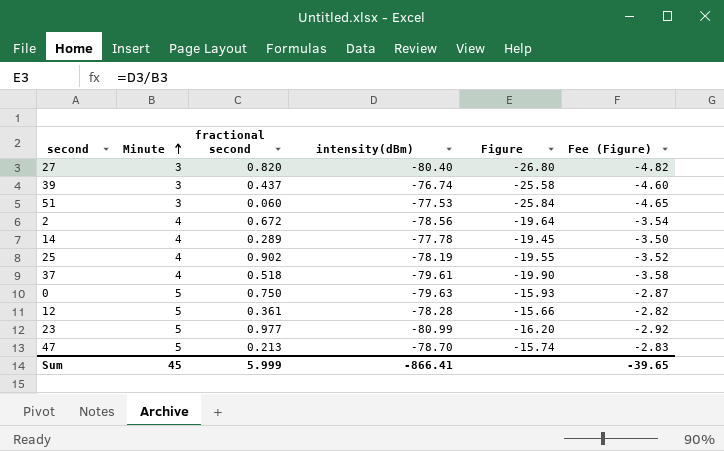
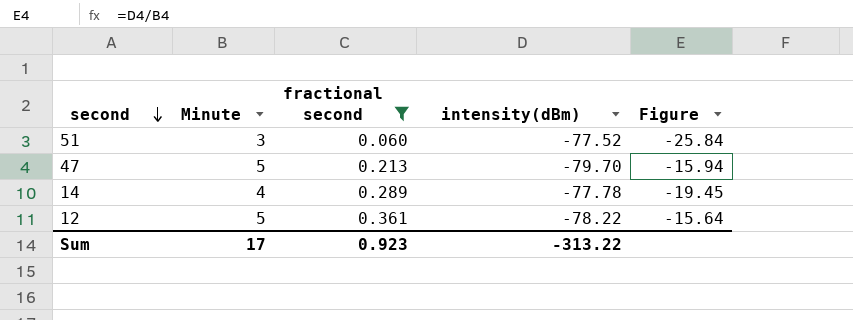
filter: none -> fractional second <= 0.361
row order: Minute ascending -> second descending
column Fee (Figure) | formula: [Figure] * 0.18 -> none
51 | intensity(dBm): -77.53 -> -77.52
47 | intensity(dBm): -78.70 -> -79.70
47 | Figure: -15.74 -> -15.94
12 | intensity(dBm): -78.28 -> -78.22
12 | Figure: -15.66 -> -15.64
Sum | Minute: 45 -> 17
Sum | fractional second: 5.999 -> 0.923
Sum | intensity(dBm): -866.41 -> -313.22

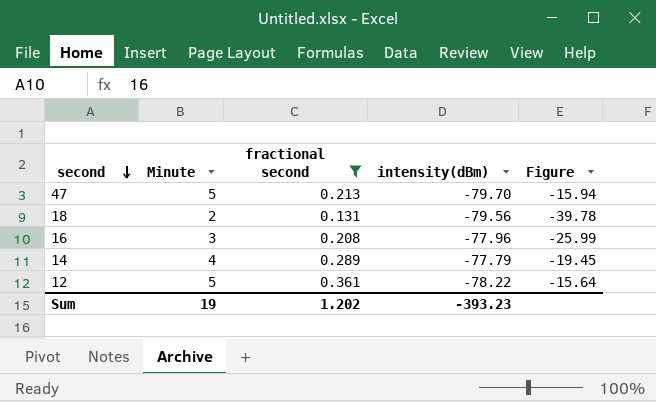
row 51: 3 | 0.060 | -77.52 | -25.84 -> none
row 18: none -> 2 | 0.131 | -79.56 | -39.78
row 16: none -> 3 | 0.208 | -77.96 | -25.99
14 | intensity(dBm): -77.78 -> -77.79
Sum | Minute: 17 -> 19
Sum | fractional second: 0.923 -> 1.202
Sum | intensity(dBm): -313.22 -> -393.23

